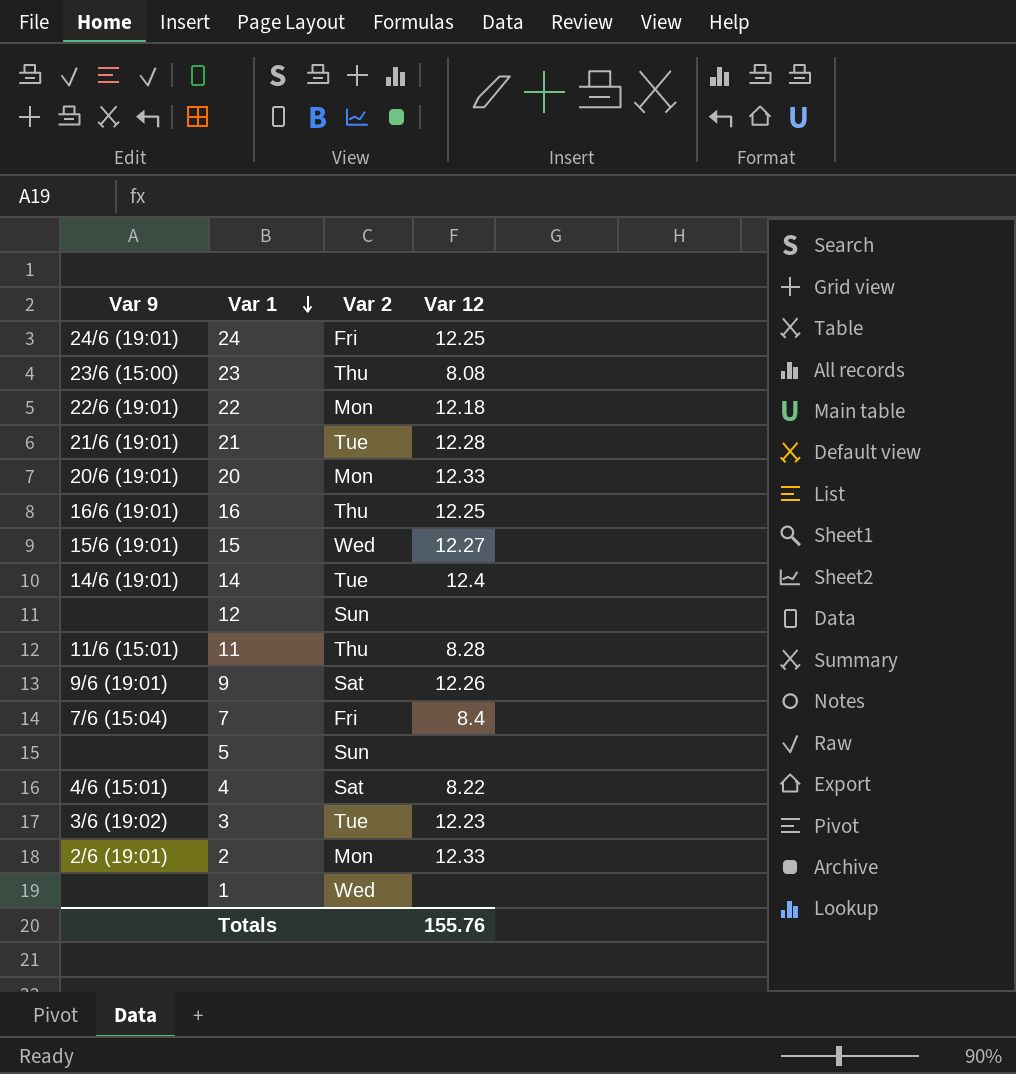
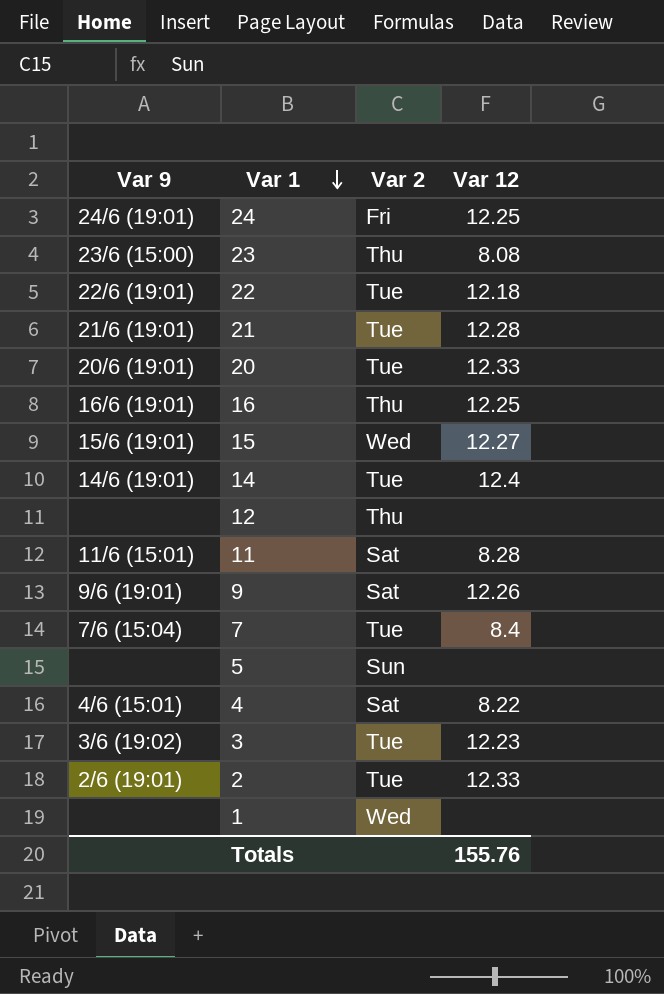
22 | Var 2: Mon -> Tue
20 | Var 2: Mon -> Tue
12 | Var 2: Sun -> Thu
11 | Var 2: Thu -> Sat
7 | Var 2: Fri -> Tue
2 | Var 2: Mon -> Tue

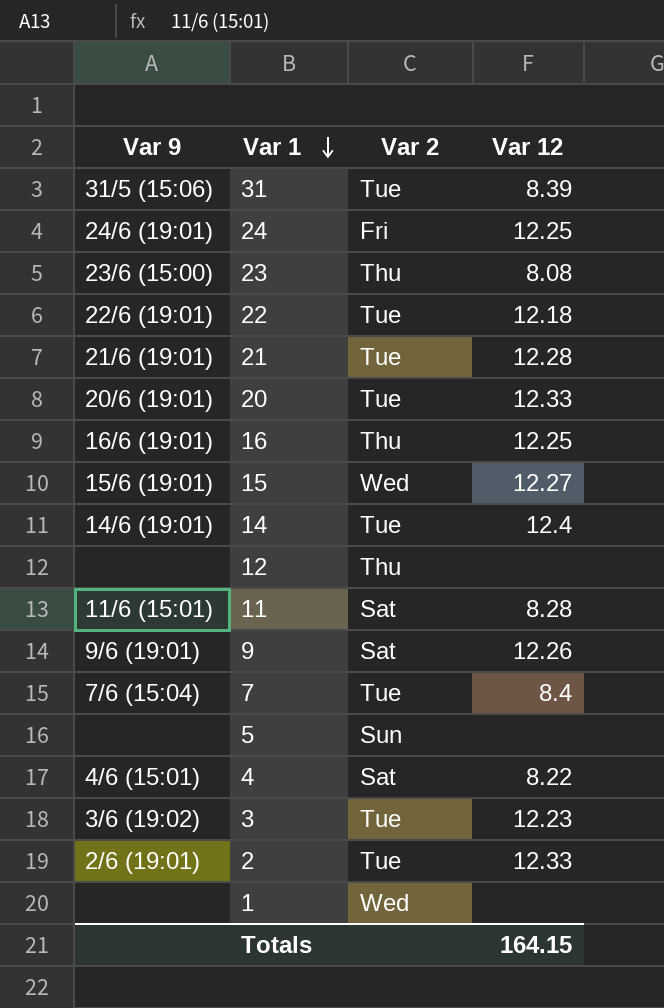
row 31: none -> 31/5 (15:06) | Tue | 8.39
Totals | Var 12: 155.76 -> 164.15

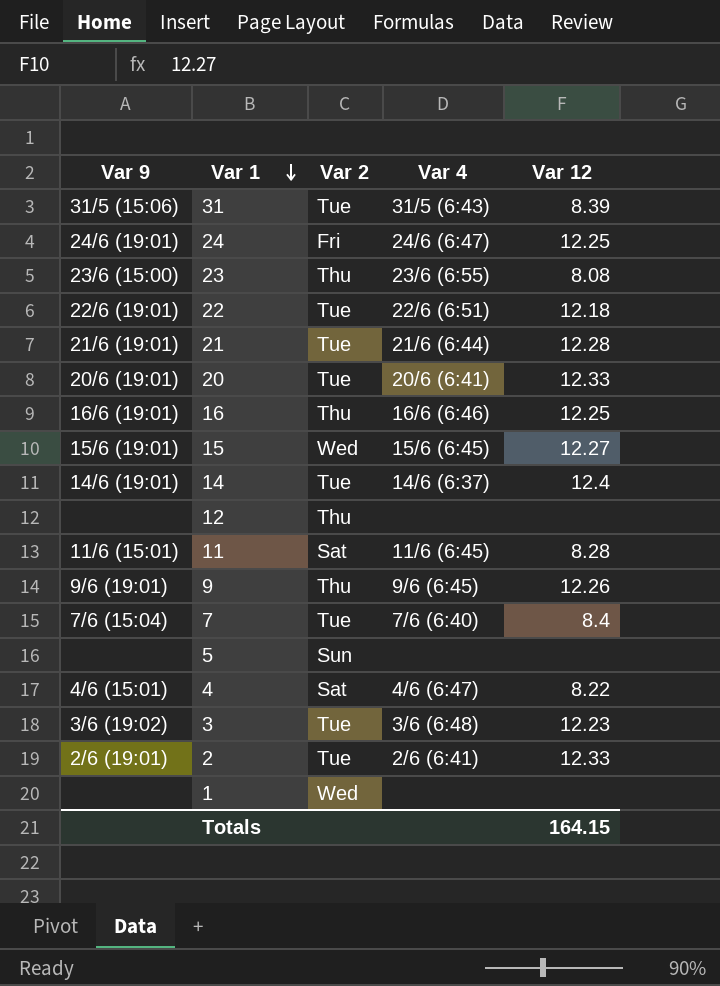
column Var 4 | position: none -> 4
9 | Var 2: Sat -> Thu

